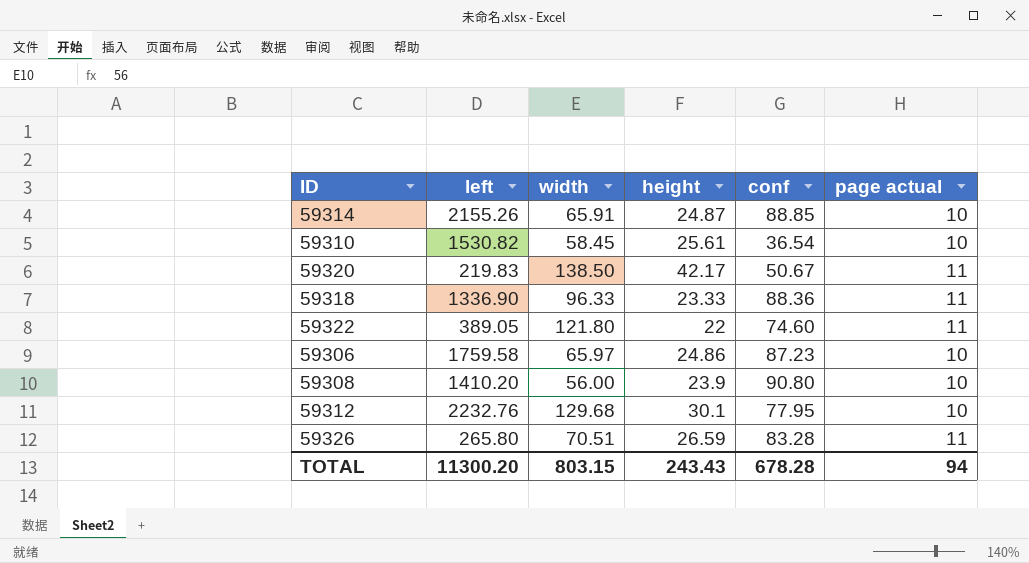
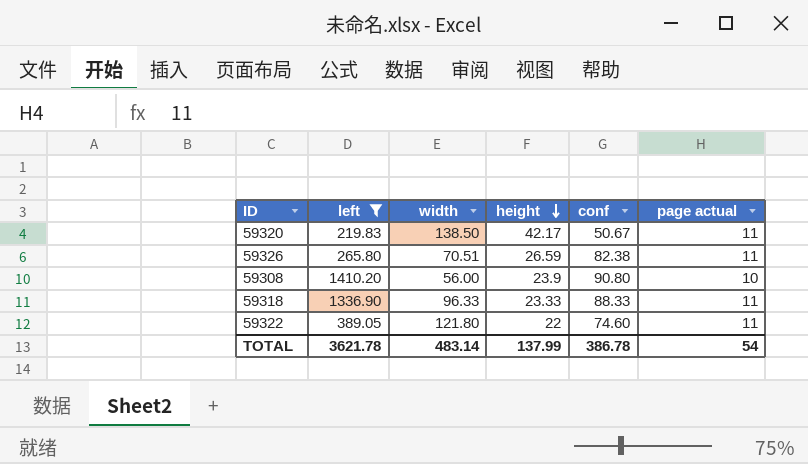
filter: none -> left <= 1410.20
row order: none -> height descending
59326 | conf: 83.28 -> 82.38
59318 | conf: 88.36 -> 88.33
TOTAL | left: 11300.20 -> 3621.78
TOTAL | width: 803.15 -> 483.14
TOTAL | height: 243.43 -> 137.99
TOTAL | conf: 678.28 -> 386.78
TOTAL | page actual: 94 -> 54

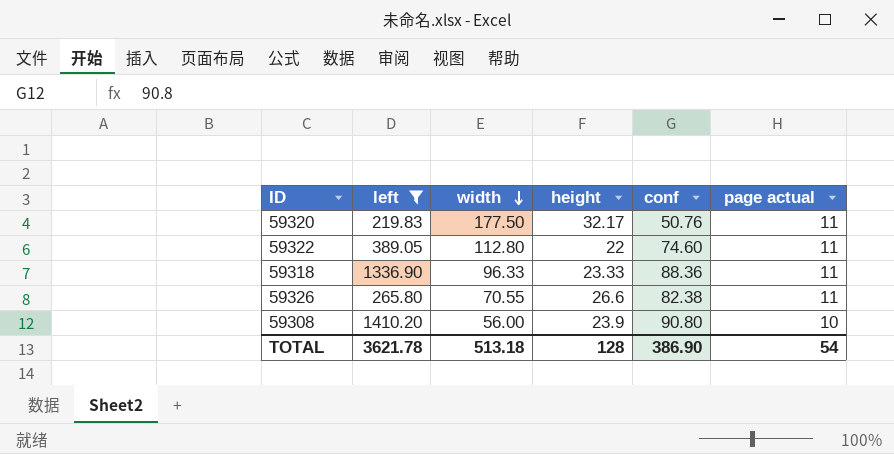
row order: height descending -> width descending
59320 | width: 138.50 -> 177.50
59320 | height: 42.17 -> 32.17
59320 | conf: 50.67 -> 50.76
59322 | width: 121.80 -> 112.80
59318 | conf: 88.33 -> 88.36
59326 | width: 70.51 -> 70.55
59326 | height: 26.59 -> 26.6
TOTAL | width: 483.14 -> 513.18
TOTAL | height: 137.99 -> 128
TOTAL | conf: 386.78 -> 386.90

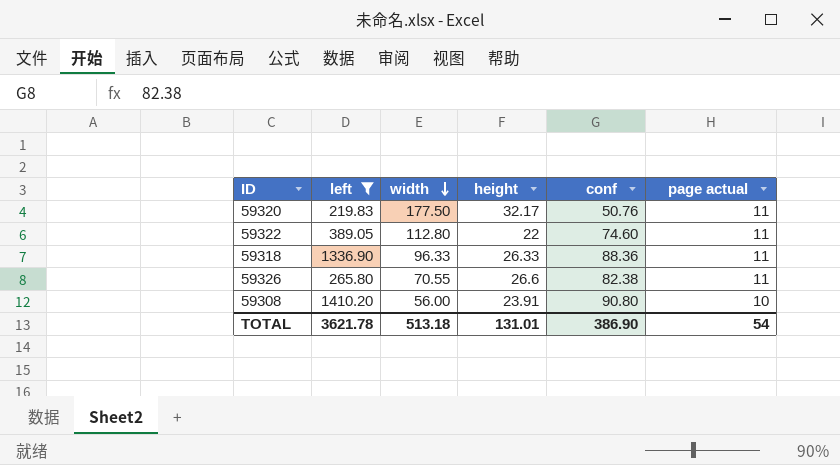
59318 | height: 23.33 -> 26.33
59308 | height: 23.9 -> 23.91
TOTAL | height: 128 -> 131.01

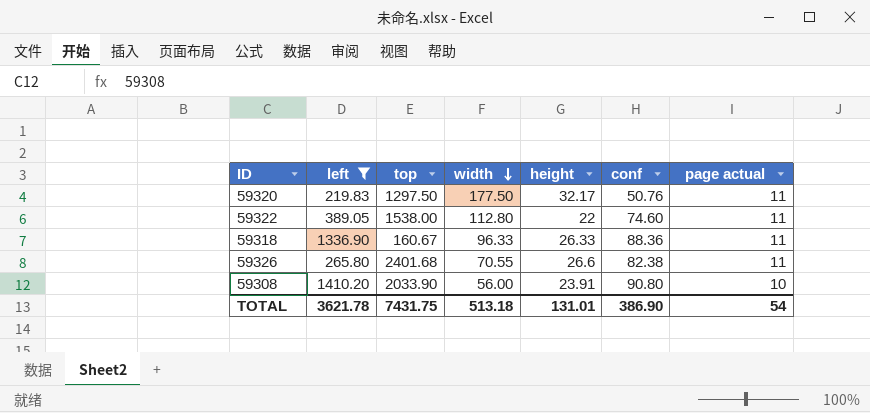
column top | position: none -> 3

